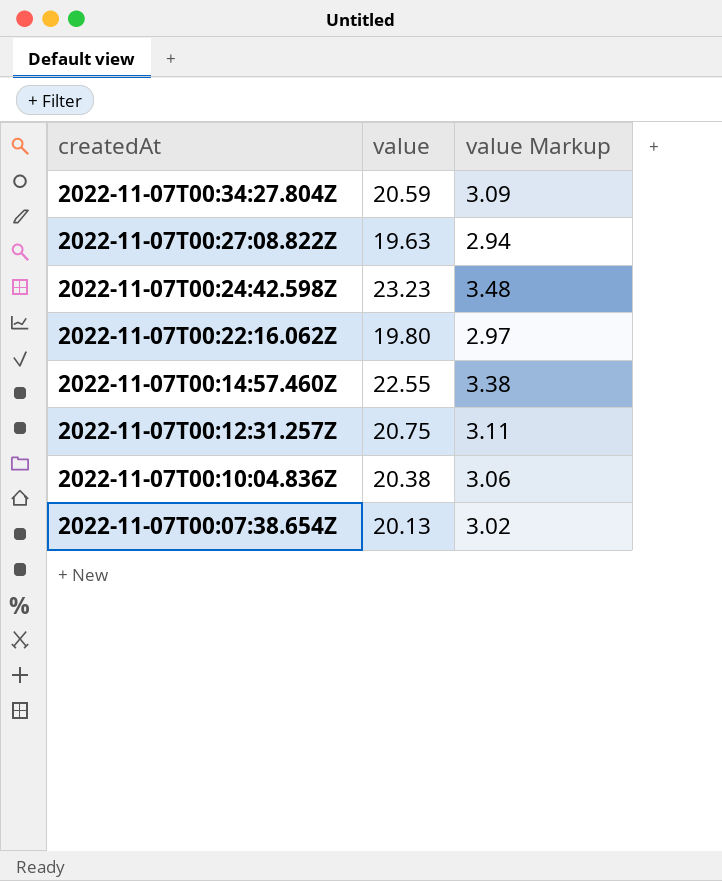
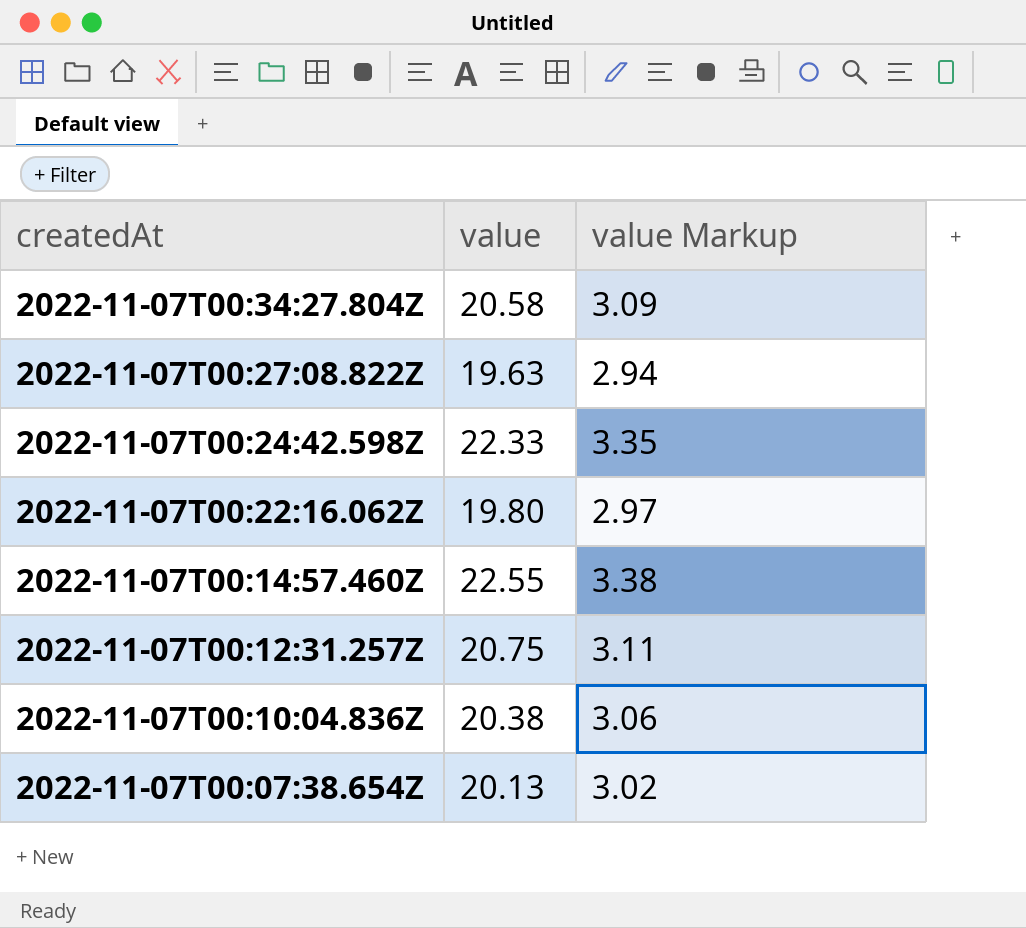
2022-11-07T00:34:27.804Z | value: 20.59 -> 20.58
2022-11-07T00:24:42.598Z | value: 23.23 -> 22.33
2022-11-07T00:24:42.598Z | value Markup: 3.48 -> 3.35

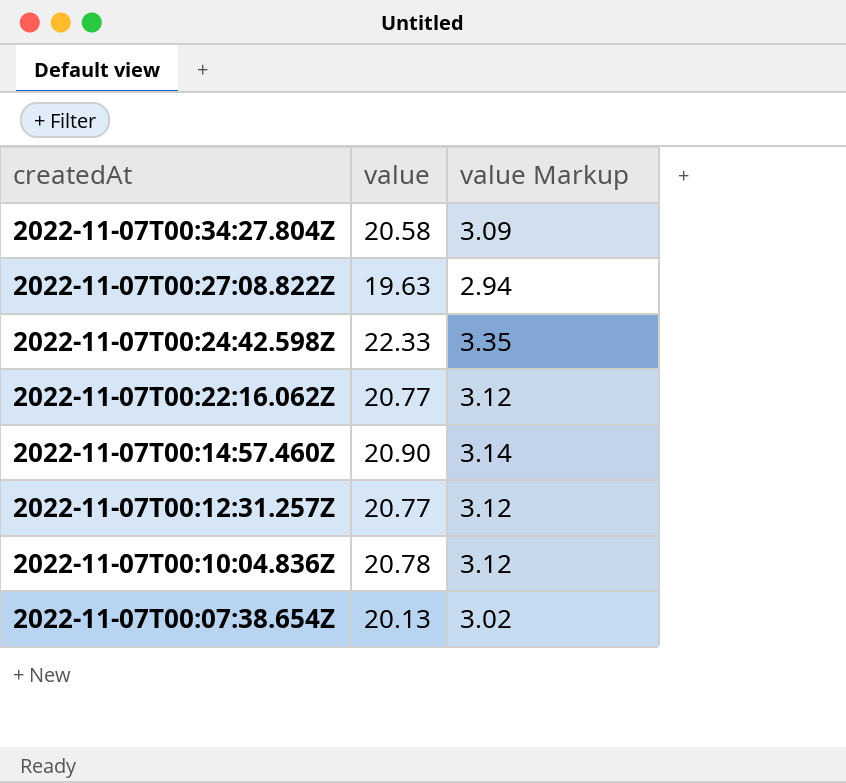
2022-11-07T00:22:16.062Z | value: 19.80 -> 20.77
2022-11-07T00:22:16.062Z | value Markup: 2.97 -> 3.12
2022-11-07T00:14:57.460Z | value: 22.55 -> 20.90
2022-11-07T00:14:57.460Z | value Markup: 3.38 -> 3.14
2022-11-07T00:12:31.257Z | value: 20.75 -> 20.77
2022-11-07T00:12:31.257Z | value Markup: 3.11 -> 3.12
2022-11-07T00:10:04.836Z | value: 20.38 -> 20.78
2022-11-07T00:10:04.836Z | value Markup: 3.06 -> 3.12

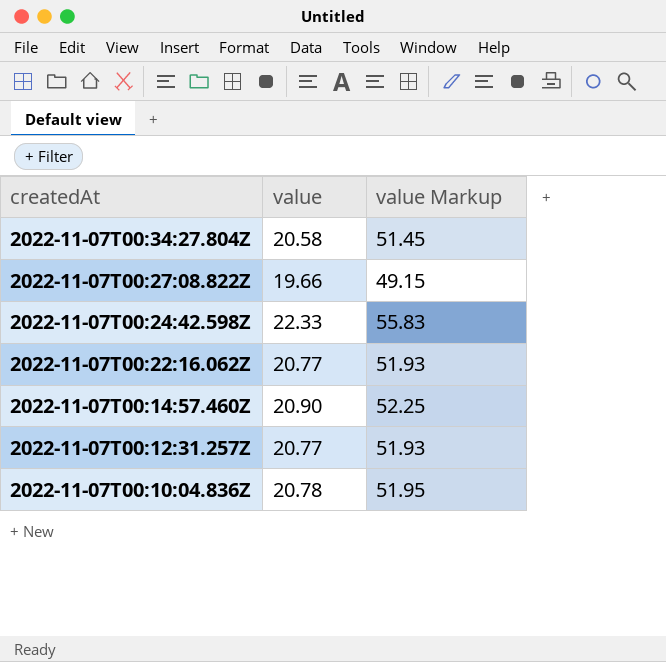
column value Markup | formula: [value] * 0.15 -> [value] * 2.5
row 2022-11-07T00:07:38.654Z: 20.13 | 3.02 -> none
2022-11-07T00:27:08.822Z | value: 19.63 -> 19.66

